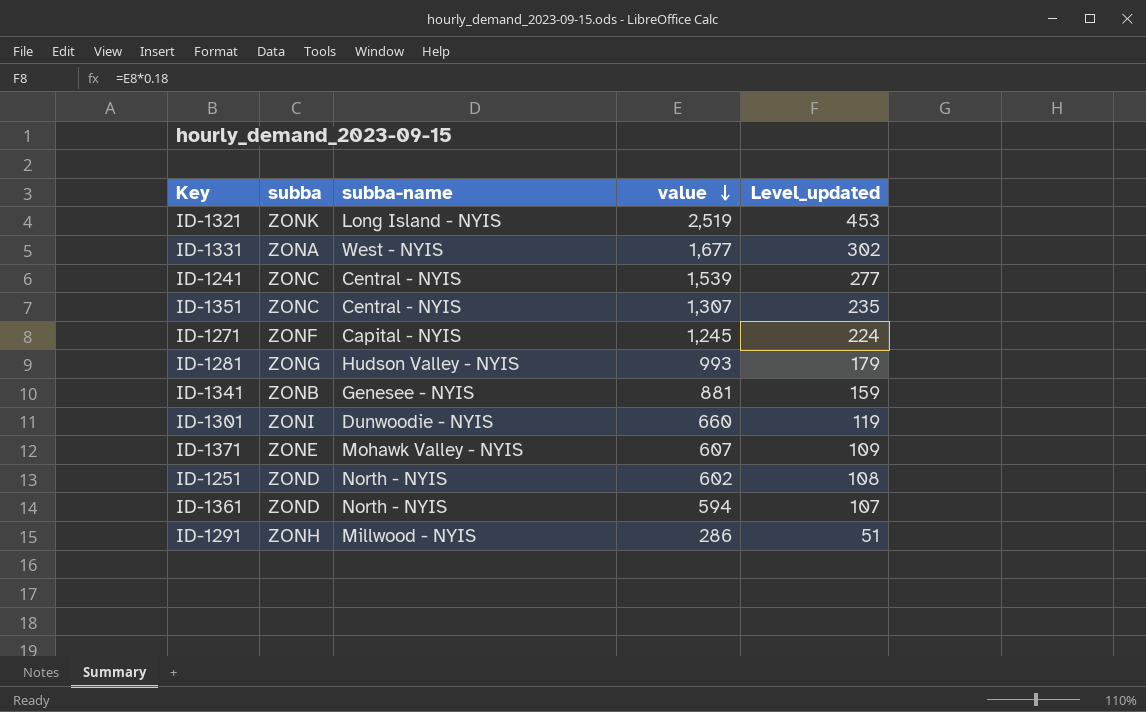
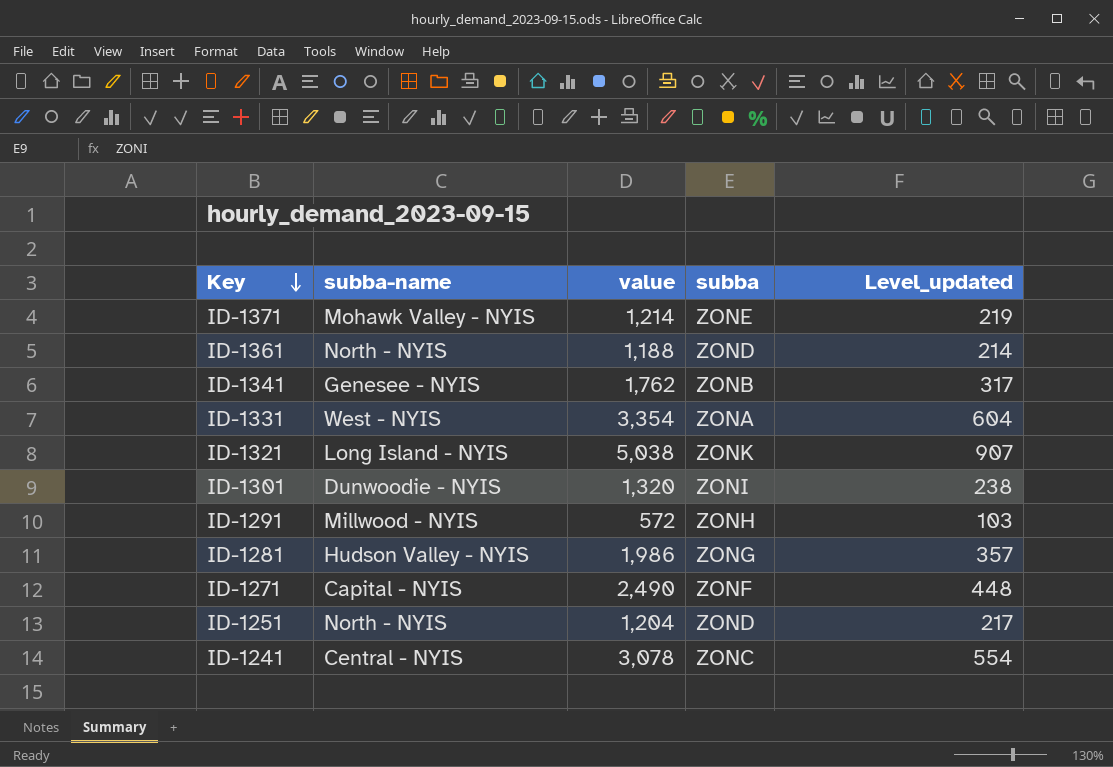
row order: value descending -> Key descending
column subba | position: 2 -> 4
row ID-1351: ZONC | Central - NYIS | 1,307 | 235 -> none
ID-1371 | value: 607 -> 1,214
ID-1371 | Level_updated: 109 -> 219
ID-1361 | value: 594 -> 1,188
ID-1361 | Level_updated: 107 -> 214
ID-1341 | value: 881 -> 1,762
ID-1341 | Level_updated: 159 -> 317
ID-1331 | value: 1,677 -> 3,354
ID-1331 | Level_updated: 302 -> 604
ID-1321 | value: 2,519 -> 5,038
ID-1321 | Level_updated: 453 -> 907
ID-1301 | value: 660 -> 1,320
ID-1301 | Level_updated: 119 -> 238
ID-1291 | value: 286 -> 572
ID-1291 | Level_updated: 51 -> 103
ID-1281 | value: 993 -> 1,986
ID-1281 | Level_updated: 179 -> 357
ID-1271 | value: 1,245 -> 2,490
ID-1271 | Level_updated: 224 -> 448
ID-1251 | value: 602 -> 1,204
ID-1251 | Level_updated: 108 -> 217
ID-1241 | value: 1,539 -> 3,078
ID-1241 | Level_updated: 277 -> 554

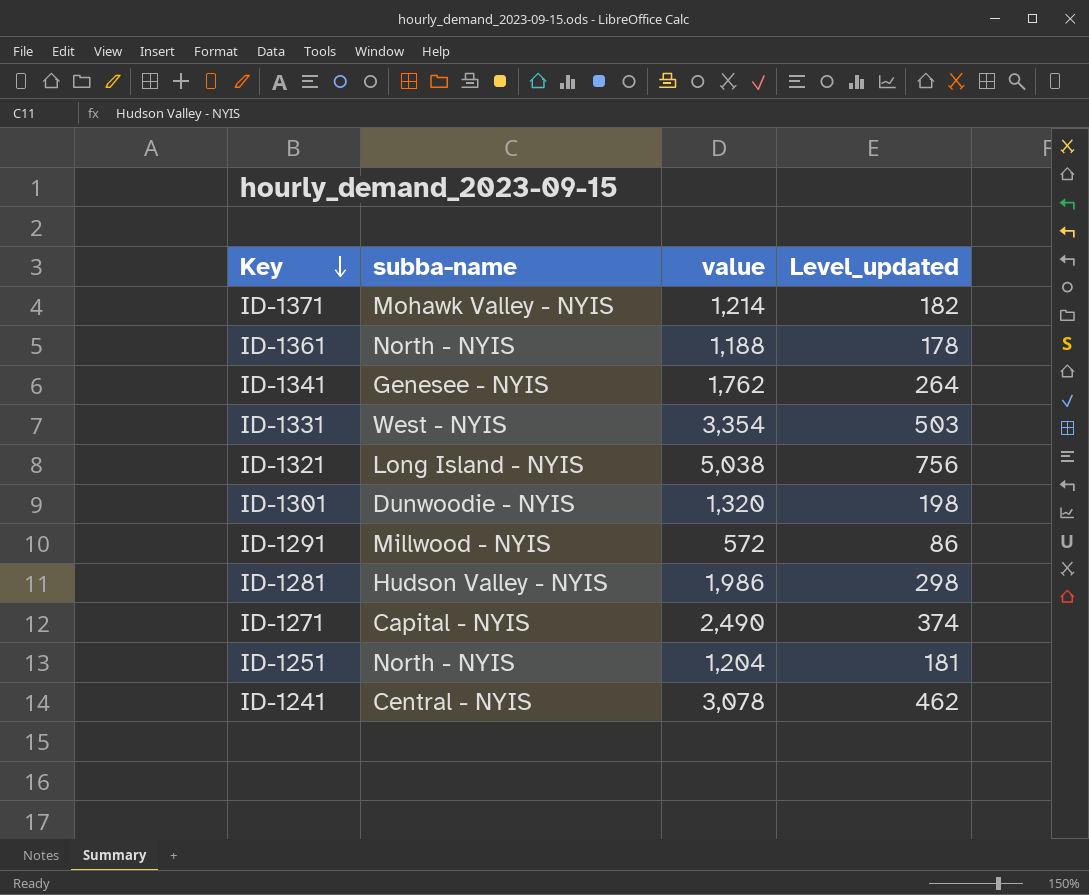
column subba | position: 4 -> none
column Level_updated | formula: [value] * 0.18 -> [value] * 0.15

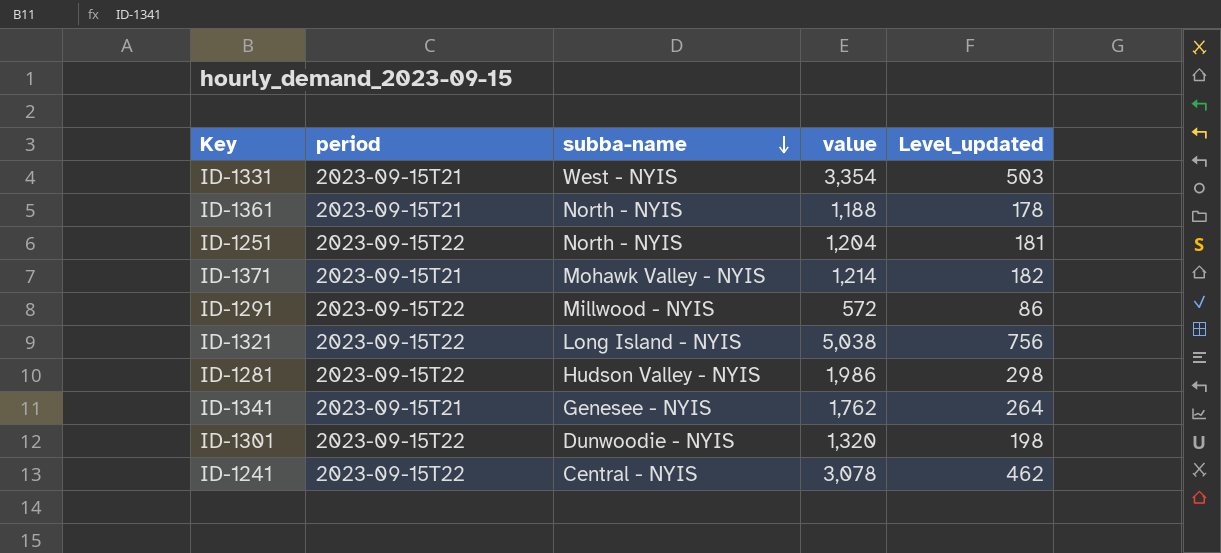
row order: Key descending -> subba-name descending
column period | position: none -> 2
row ID-1271: Capital - NYIS | 2,490 | 374 -> none

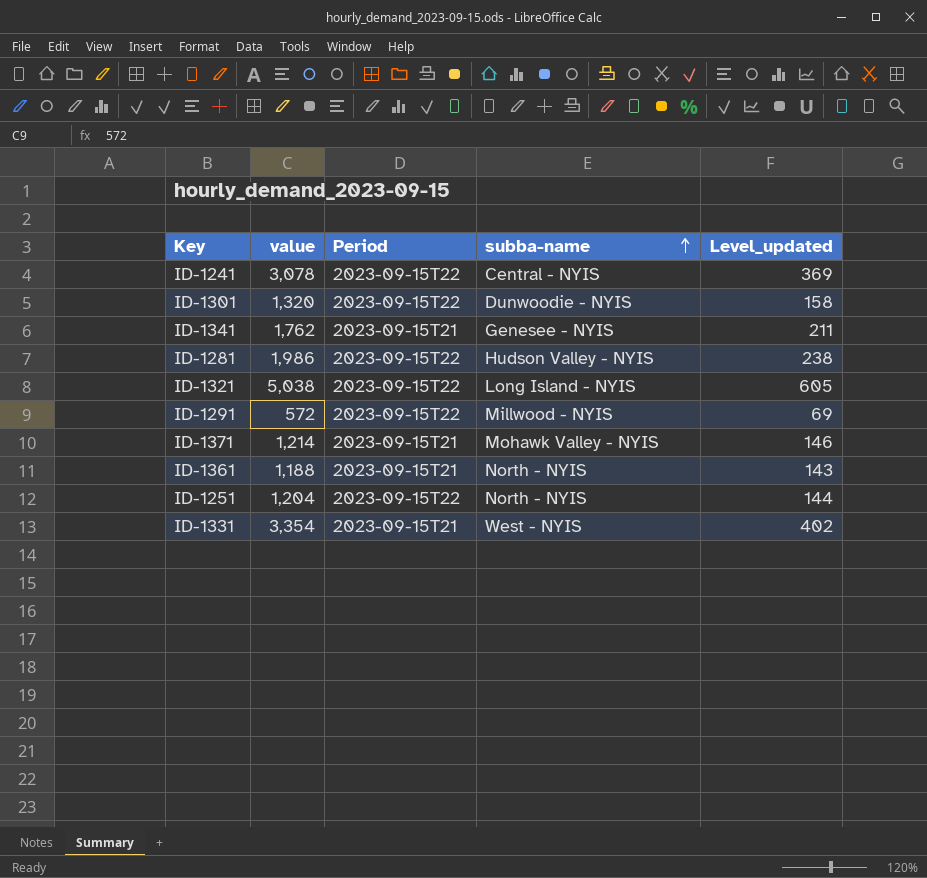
row order: subba-name descending -> subba-name ascending
column value | position: 4 -> 2
column name: period -> Period
column Level_updated | formula: [value] * 0.15 -> [value] * 0.12

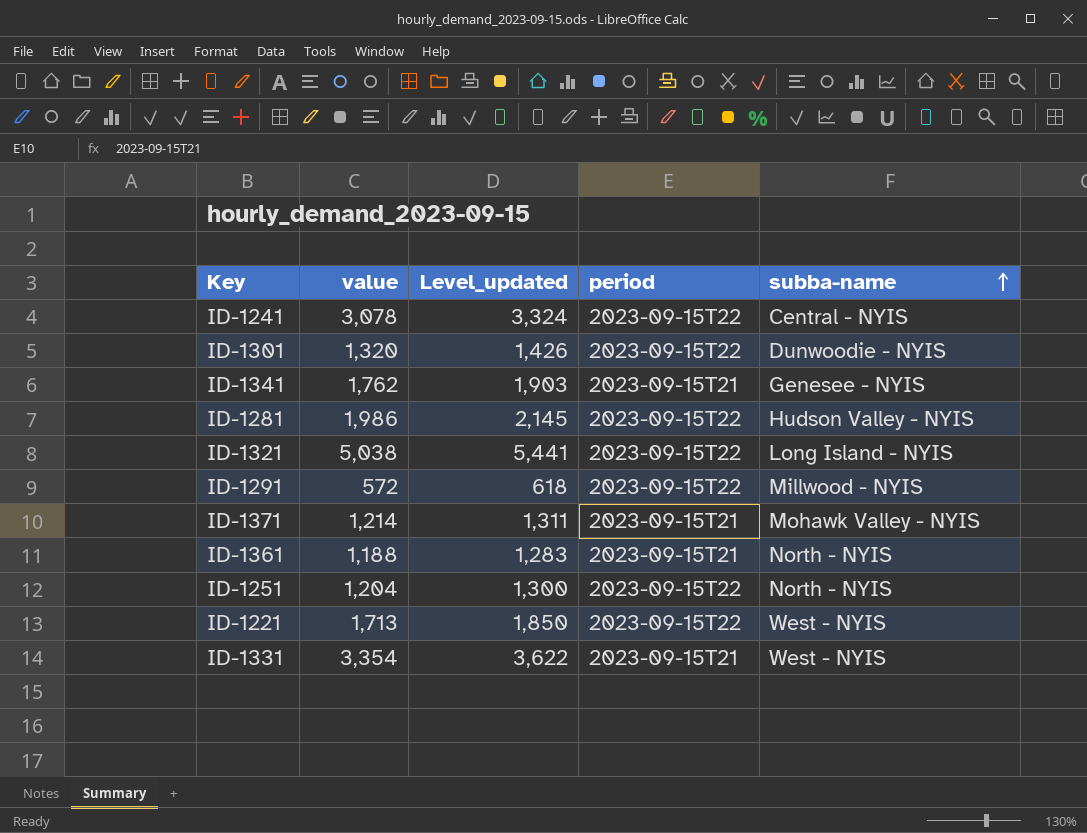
column Level_updated | formula: [value] * 0.12 -> [value] * 1.08
column Level_updated | position: 5 -> 3
column name: Period -> period
row ID-1221: none -> 1,713 | 1,850 | 2023-09-15T22 | West - NYIS

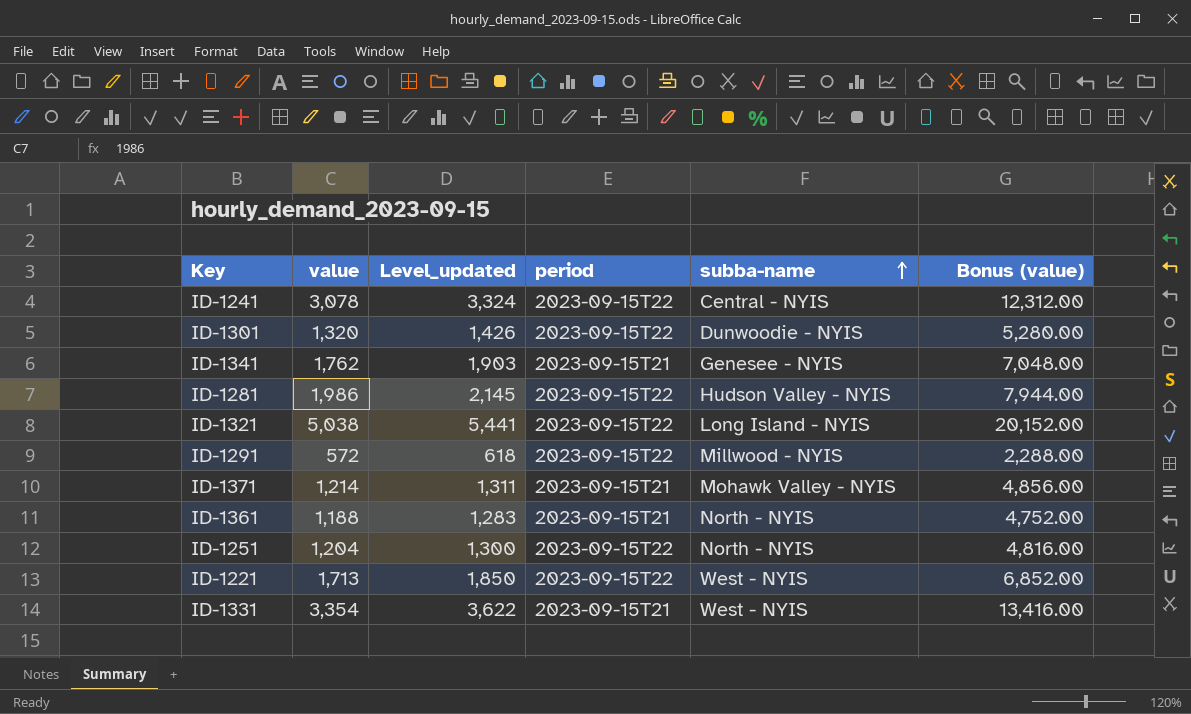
column Bonus (value) | formula: none -> [value] * 4

